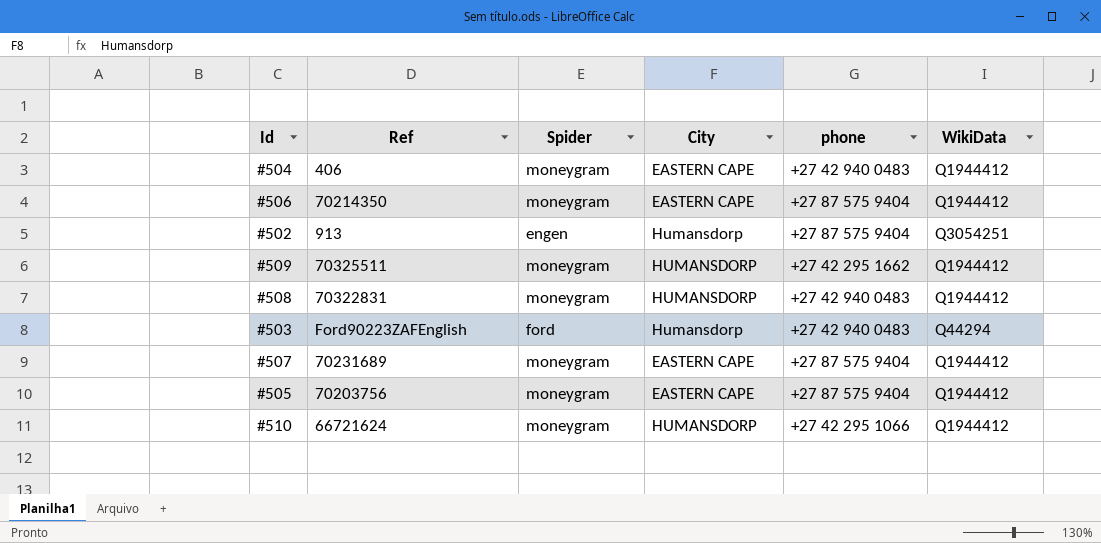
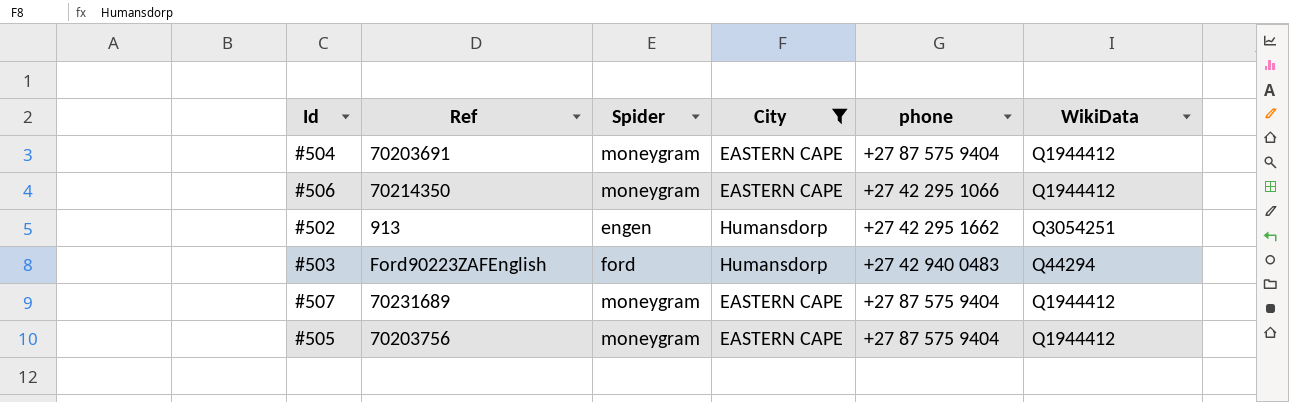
filter: none -> City != HUMANSDORP
#504 | Ref: 406 -> 70203691
#504 | phone: +27 42 940 0483 -> +27 87 575 9404
#506 | phone: +27 87 575 9404 -> +27 42 295 1066
#502 | phone: +27 87 575 9404 -> +27 42 295 1662

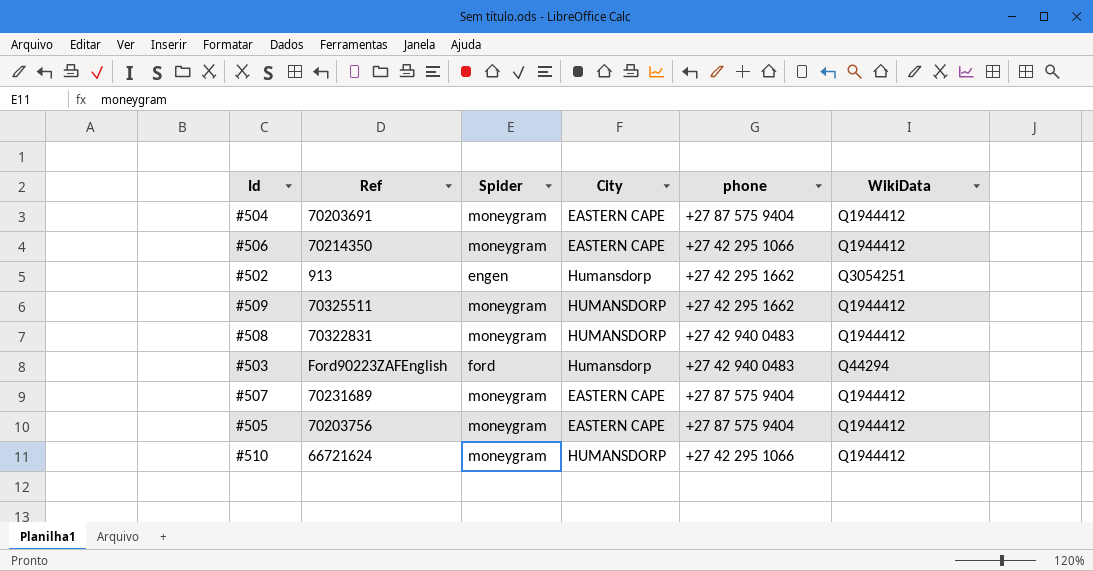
filter: City != HUMANSDORP -> none

